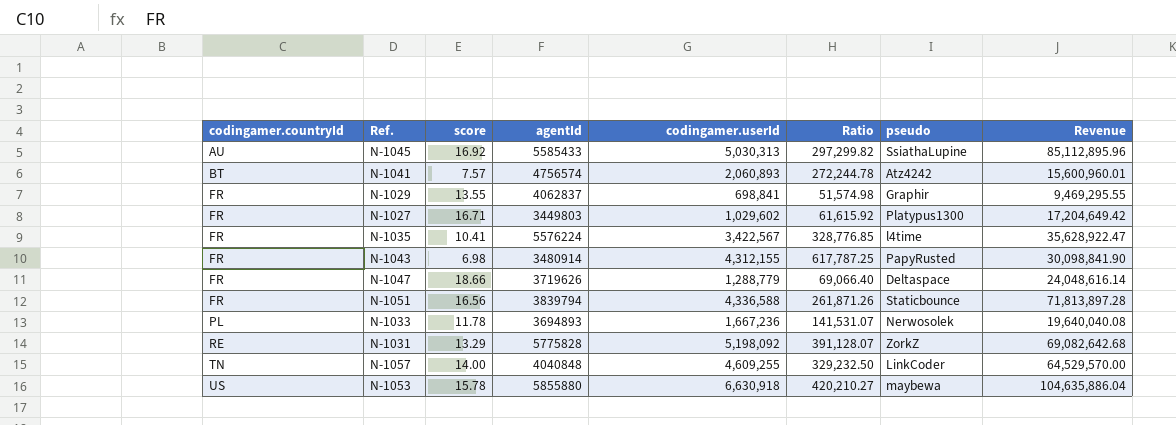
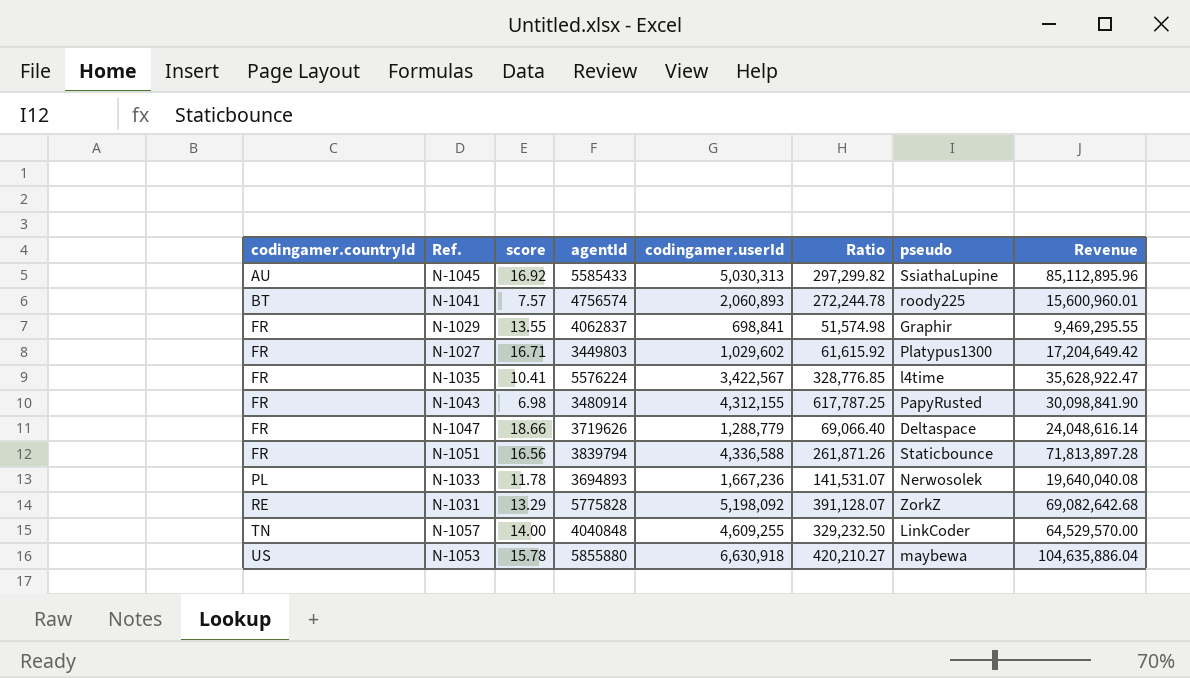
N-1041 | pseudo: Atz4242 -> roody225

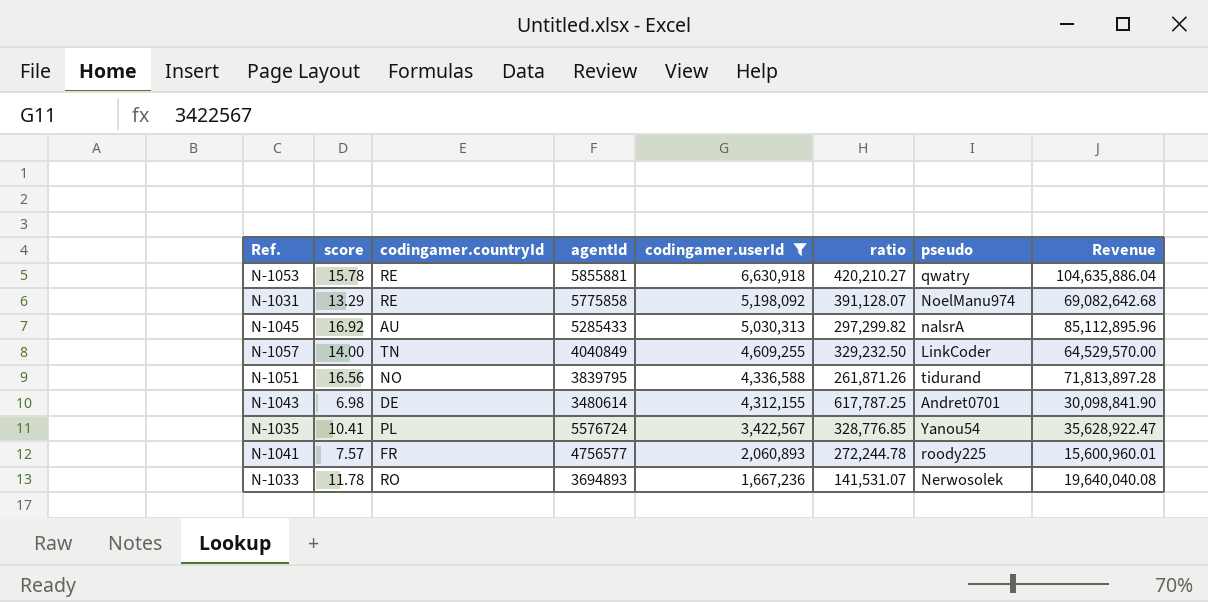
filter: none -> codingamer.userId >= 1,667,236
row order: codingamer.countryId ascending -> codingamer.userId descending
column codingamer.countryId | position: 1 -> 3
column name: Ratio -> ratio
N-1053 | codingamer.countryId: US -> RE
N-1053 | agentId: 5855880 -> 5855881
N-1053 | pseudo: maybewa -> qwatry
N-1031 | agentId: 5775828 -> 5775858
N-1031 | pseudo: ZorkZ -> NoelManu974
N-1045 | agentId: 5585433 -> 5285433
N-1045 | pseudo: SsiathaLupine -> nalsrA
N-1057 | agentId: 4040848 -> 4040849
N-1051 | codingamer.countryId: FR -> NO
N-1051 | agentId: 3839794 -> 3839795
N-1051 | pseudo: Staticbounce -> tidurand
N-1043 | codingamer.countryId: FR -> DE
N-1043 | agentId: 3480914 -> 3480614
N-1043 | pseudo: PapyRusted -> Andret0701
N-1035 | codingamer.countryId: FR -> PL
N-1035 | agentId: 5576224 -> 5576724
N-1035 | pseudo: l4time -> Yanou54
N-1041 | codingamer.countryId: BT -> FR
N-1041 | agentId: 4756574 -> 4756577
N-1033 | codingamer.countryId: PL -> RO

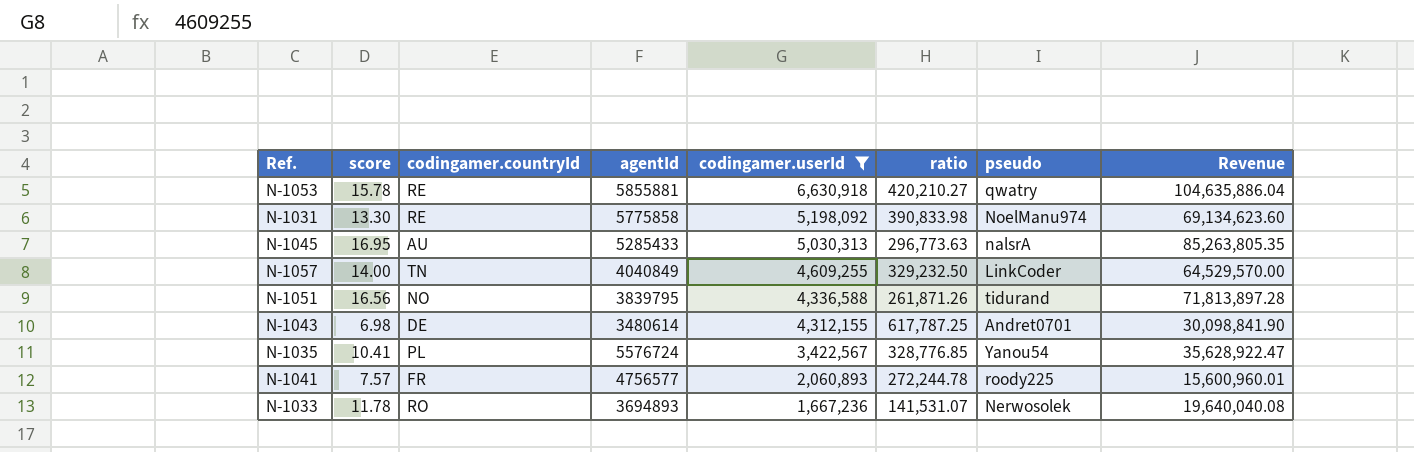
N-1031 | score: 13.29 -> 13.30
N-1031 | ratio: 391,128.07 -> 390,833.98
N-1031 | Revenue: 69,082,642.68 -> 69,134,623.60
N-1045 | score: 16.92 -> 16.95
N-1045 | ratio: 297,299.82 -> 296,773.63
N-1045 | Revenue: 85,112,895.96 -> 85,263,805.35

